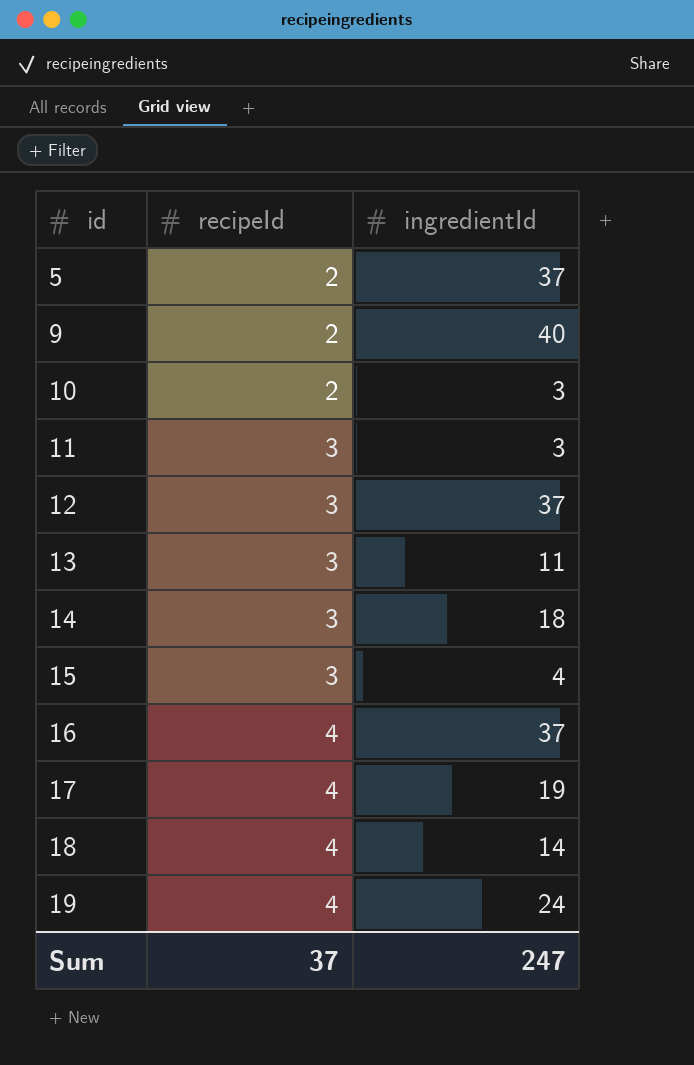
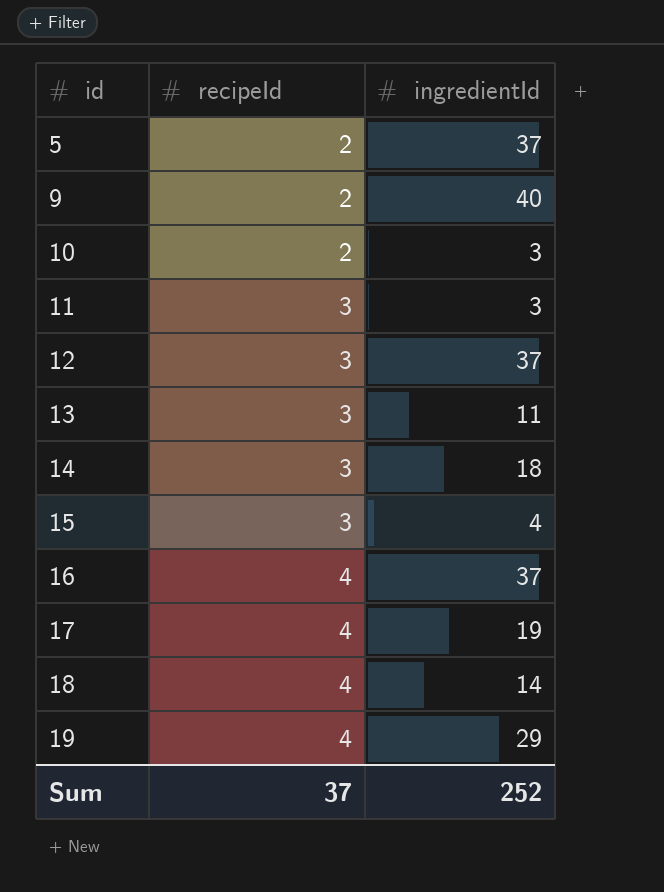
19 | ingredientId: 24 -> 29
Sum | ingredientId: 247 -> 252

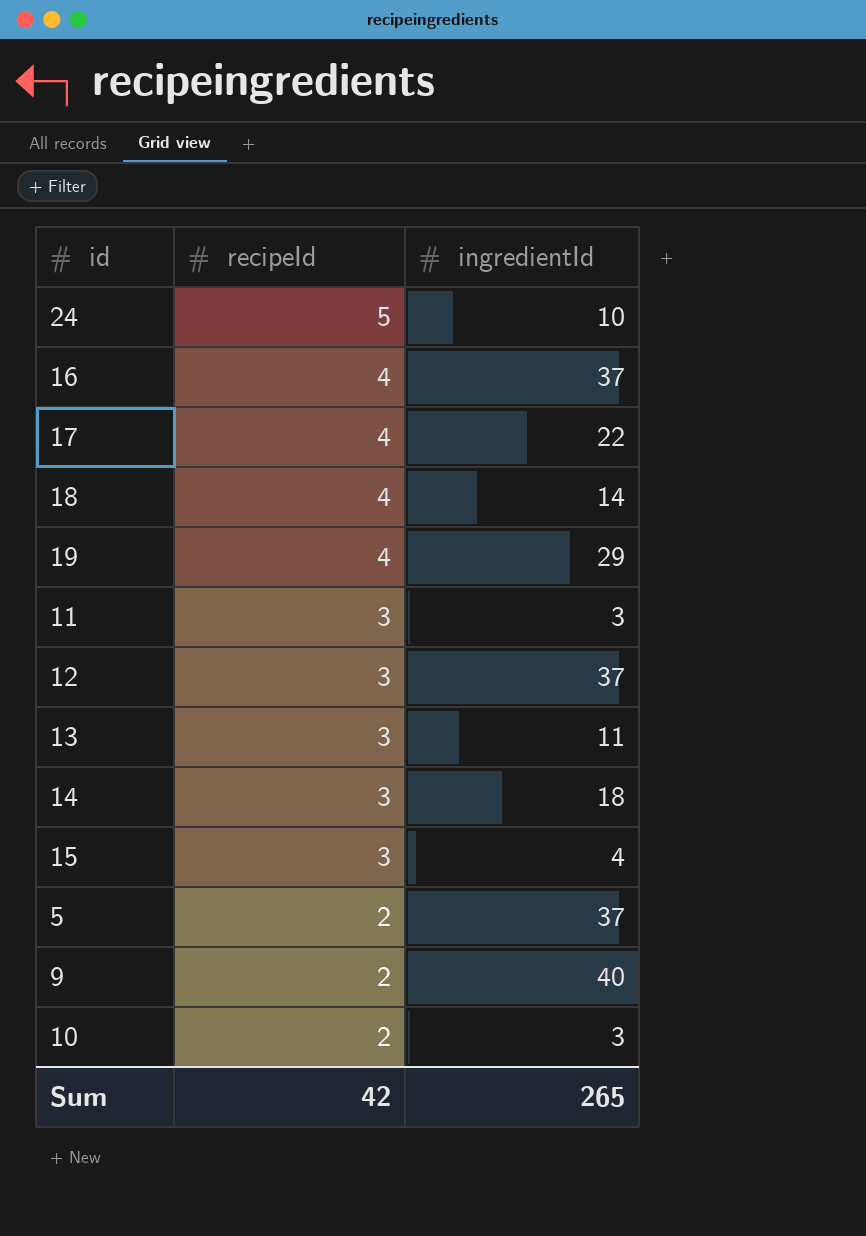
row order: id ascending -> recipeId descending
row 24: none -> 5 | 10
17 | ingredientId: 19 -> 22
Sum | recipeId: 37 -> 42
Sum | ingredientId: 252 -> 265

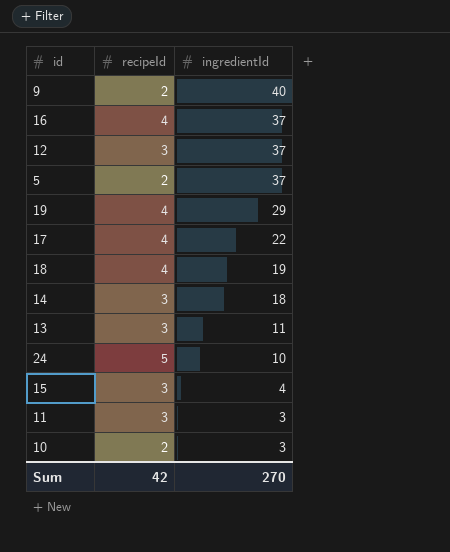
row order: recipeId descending -> ingredientId descending
18 | ingredientId: 14 -> 19
Sum | ingredientId: 265 -> 270

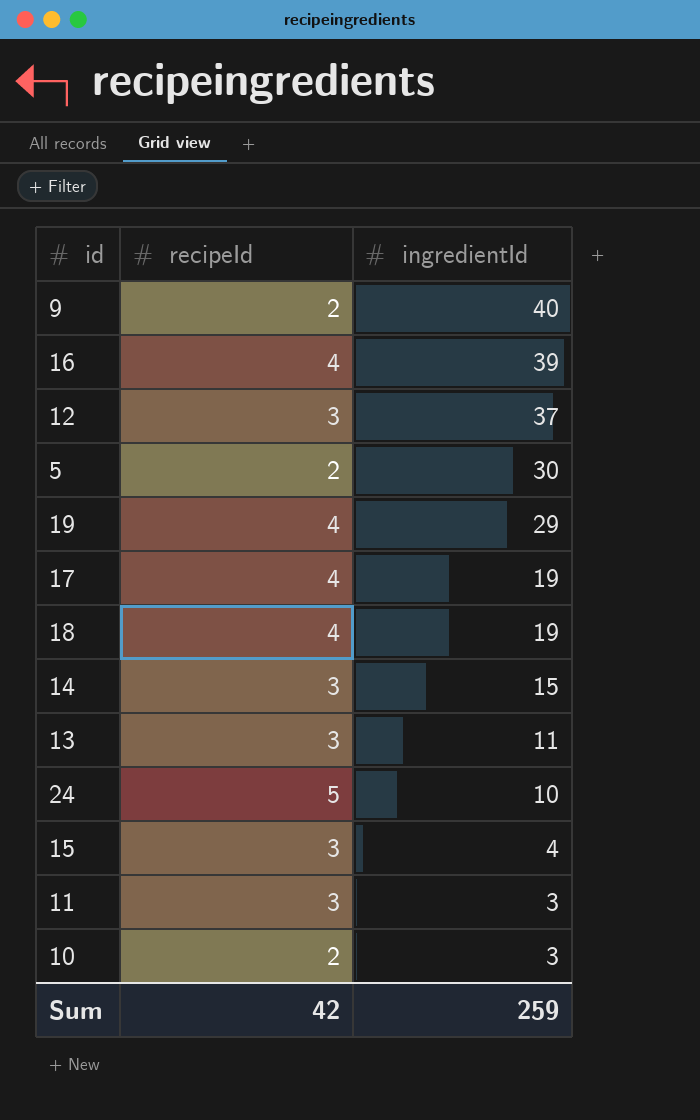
16 | ingredientId: 37 -> 39
5 | ingredientId: 37 -> 30
17 | ingredientId: 22 -> 19
14 | ingredientId: 18 -> 15
Sum | ingredientId: 270 -> 259

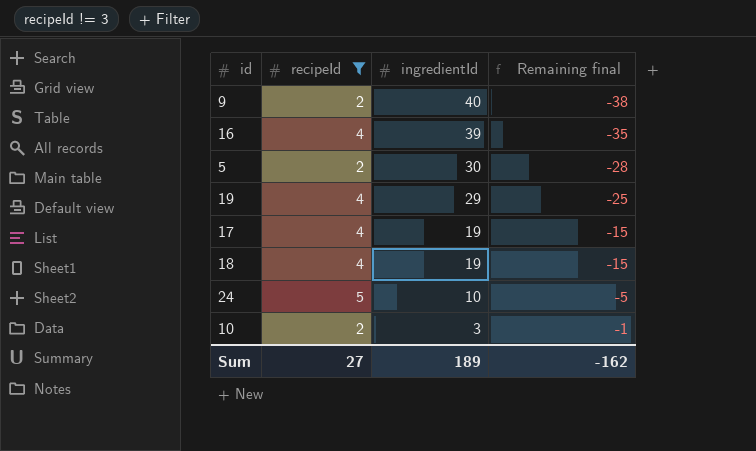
filter: none -> recipeId != 3
column Remaining final | formula: none -> [recipeId] - [ingredientId]
Sum | recipeId: 42 -> 27
Sum | ingredientId: 259 -> 189

